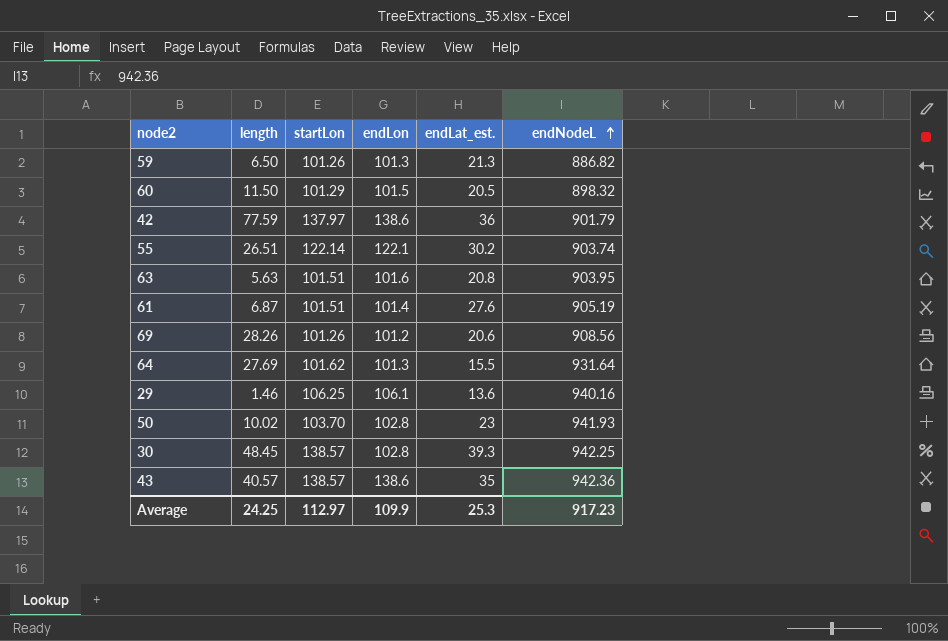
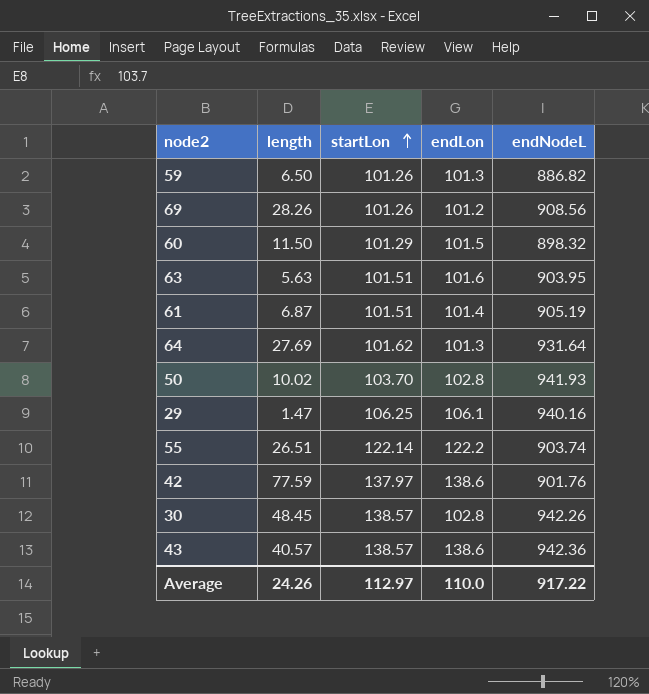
row order: endNodeL ascending -> startLon ascending
column endLat_est. | position: 5 -> none
29 | length: 1.46 -> 1.47
55 | endLon: 122.1 -> 122.2
42 | endNodeL: 901.79 -> 901.76
30 | endNodeL: 942.25 -> 942.26
Average | length: 24.25 -> 24.26
Average | endLon: 109.9 -> 110.0
Average | endNodeL: 917.23 -> 917.22

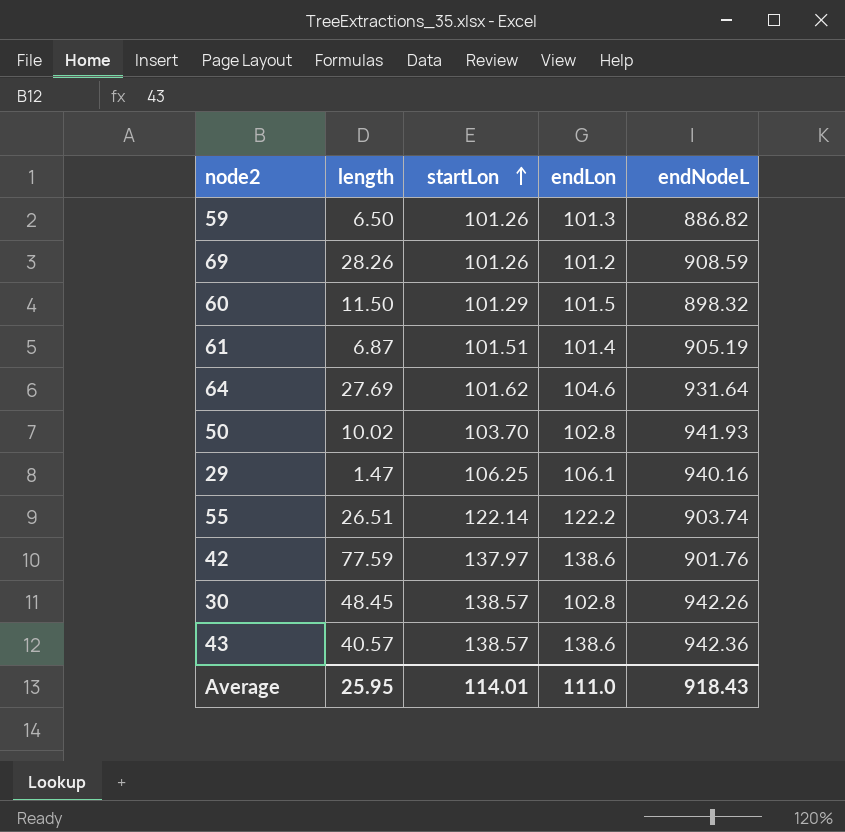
row 63: 5.63 | 101.51 | 101.6 | 903.95 -> none
69 | endNodeL: 908.56 -> 908.59
64 | endLon: 101.3 -> 104.6
Average | length: 24.26 -> 25.95
Average | startLon: 112.97 -> 114.01
Average | endLon: 110.0 -> 111.0
Average | endNodeL: 917.22 -> 918.43

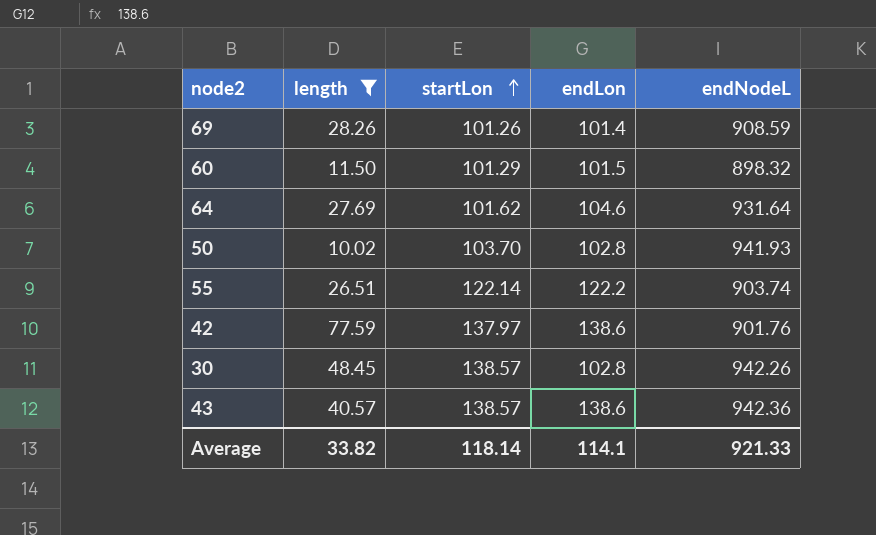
filter: none -> length >= 10.02
69 | endLon: 101.2 -> 101.4
Average | length: 25.95 -> 33.82
Average | startLon: 114.01 -> 118.14
Average | endLon: 111.0 -> 114.1
Average | endNodeL: 918.43 -> 921.33

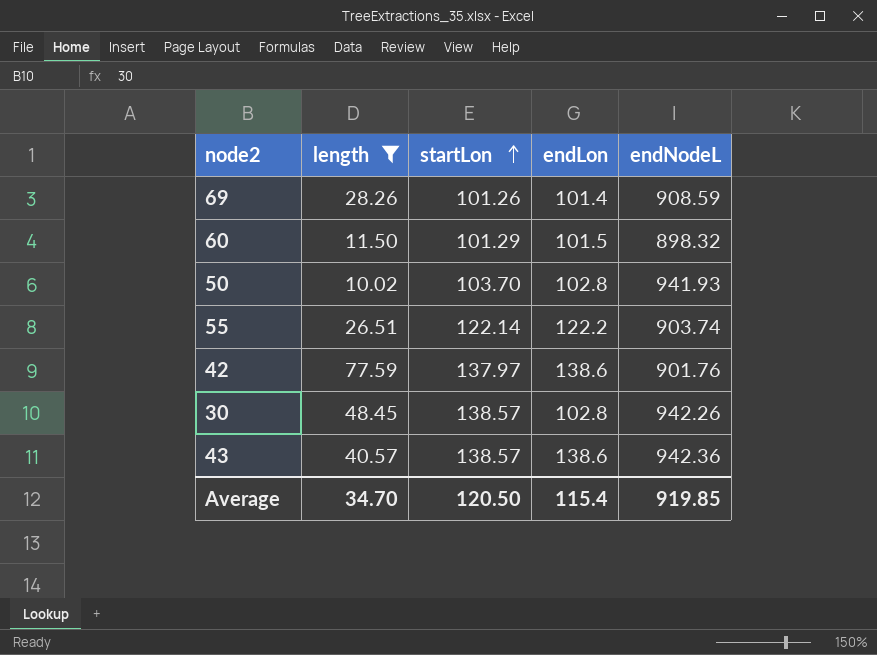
row 64: 27.69 | 101.62 | 104.6 | 931.64 -> none
Average | length: 33.82 -> 34.70
Average | startLon: 118.14 -> 120.50
Average | endLon: 114.1 -> 115.4
Average | endNodeL: 921.33 -> 919.85

